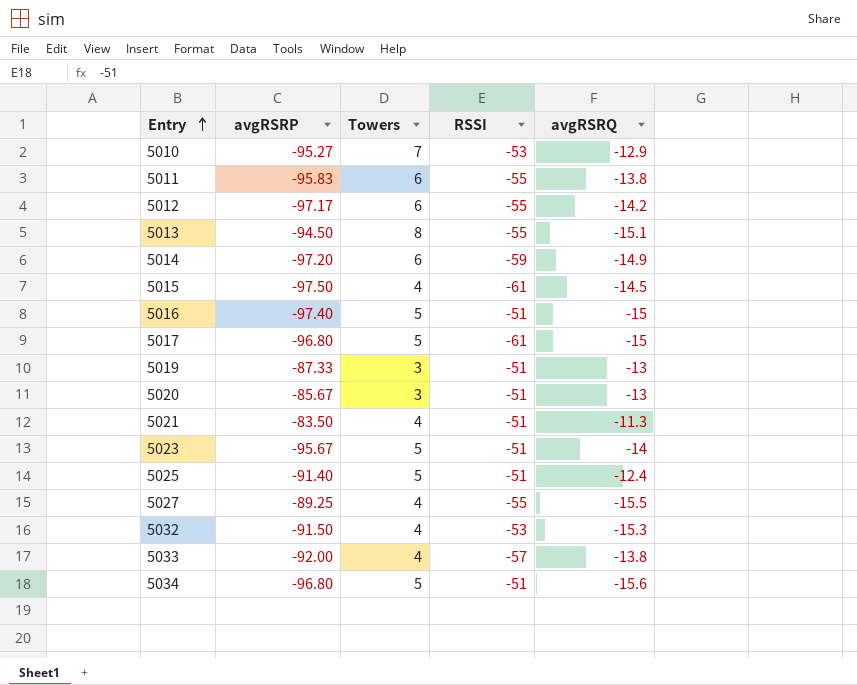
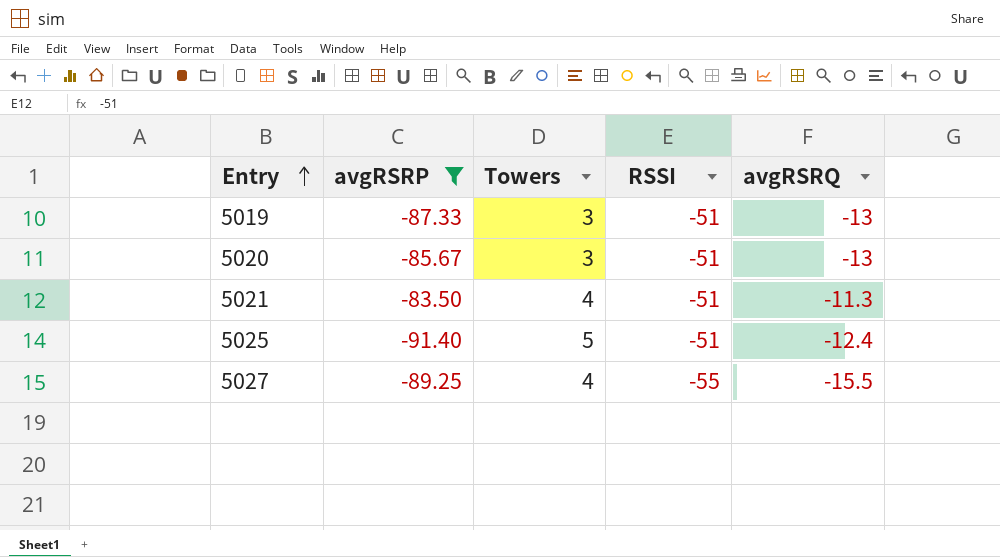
filter: none -> avgRSRP >= -91.40

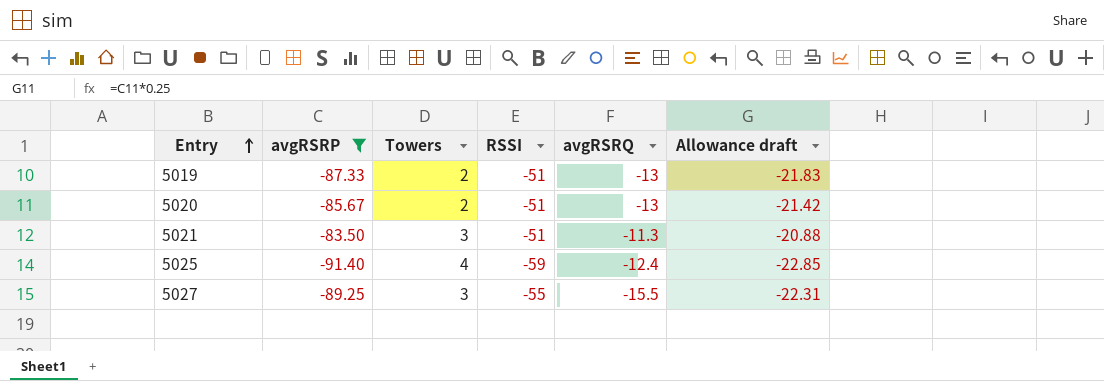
column Allowance draft | formula: none -> [avgRSRP] * 0.25
5019 | Towers: 3 -> 2
5020 | Towers: 3 -> 2
5021 | Towers: 4 -> 3
5025 | Towers: 5 -> 4
5025 | RSSI: -51 -> -59
5027 | Towers: 4 -> 3

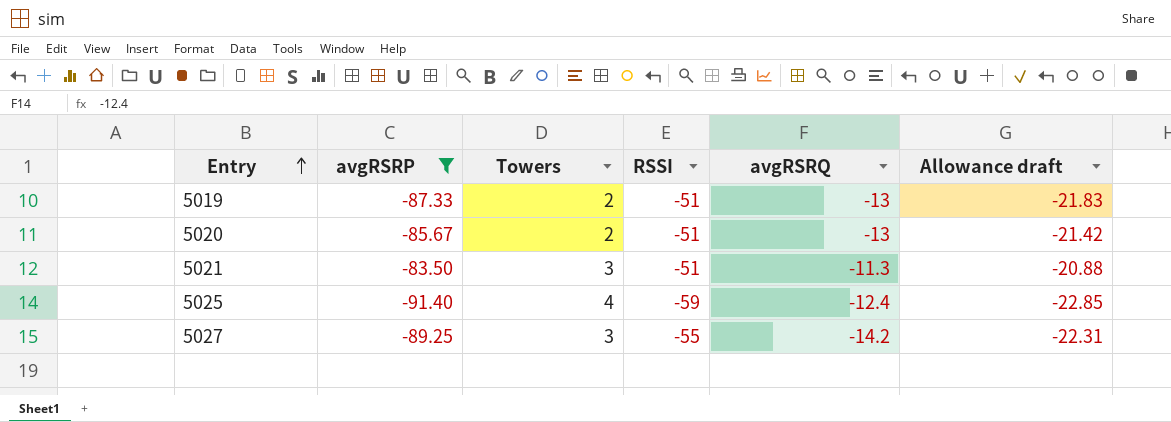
5027 | avgRSRQ: -15.5 -> -14.2

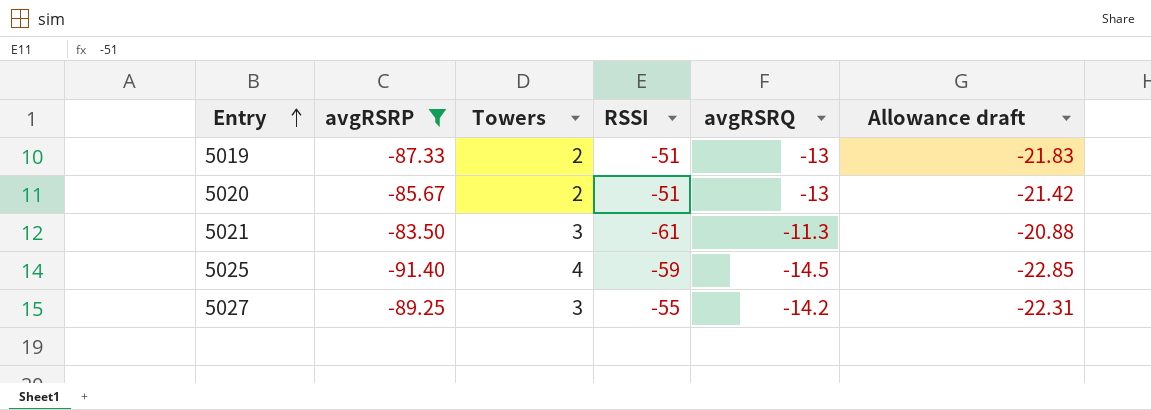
5021 | RSSI: -51 -> -61
5025 | avgRSRQ: -12.4 -> -14.5

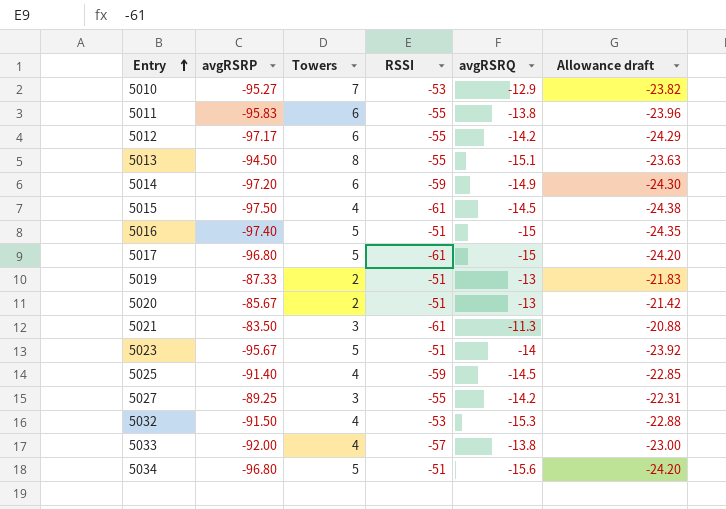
filter: avgRSRP >= -91.40 -> none

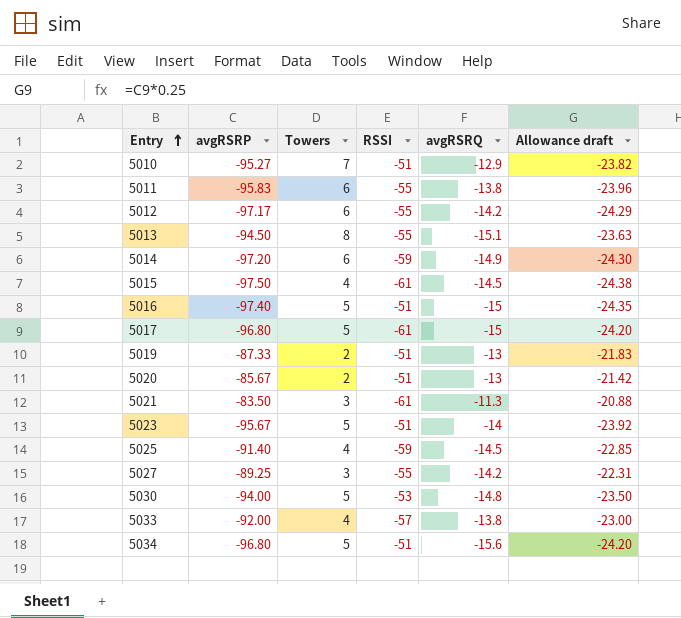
row 5032: -91.50 | 4 | -53 | -15.3 | -22.88 -> none
5010 | RSSI: -53 -> -51
row 5030: none -> -94.00 | 5 | -53 | -14.8 | -23.50

